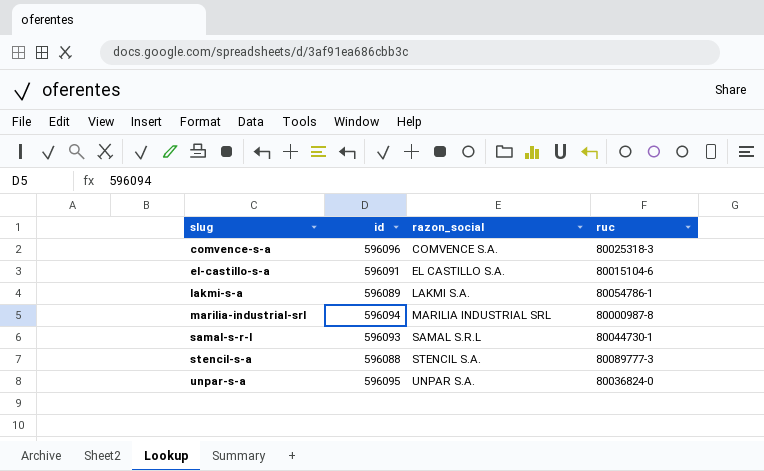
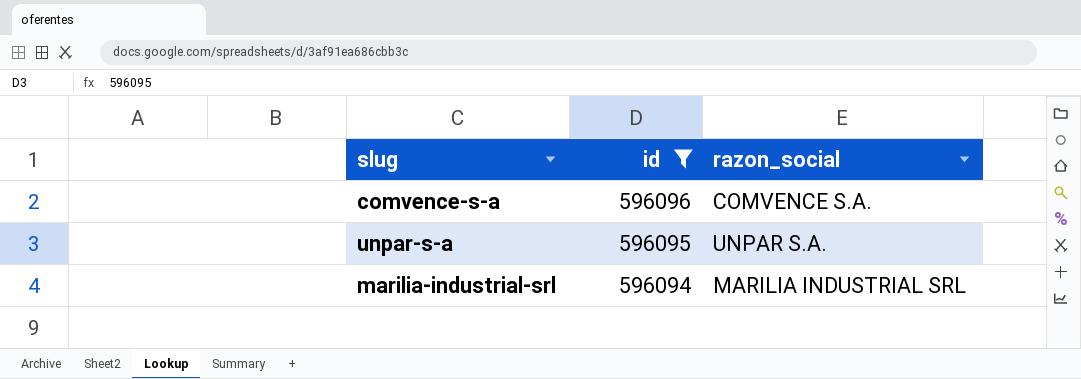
filter: none -> id >= 596094
row order: slug ascending -> id descending
column ruc | position: 4 -> none

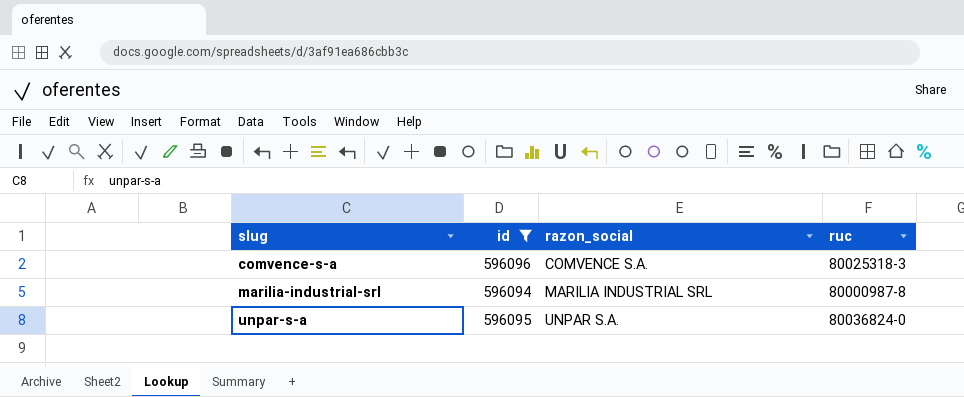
row order: id descending -> slug ascending
column ruc | position: none -> 4

